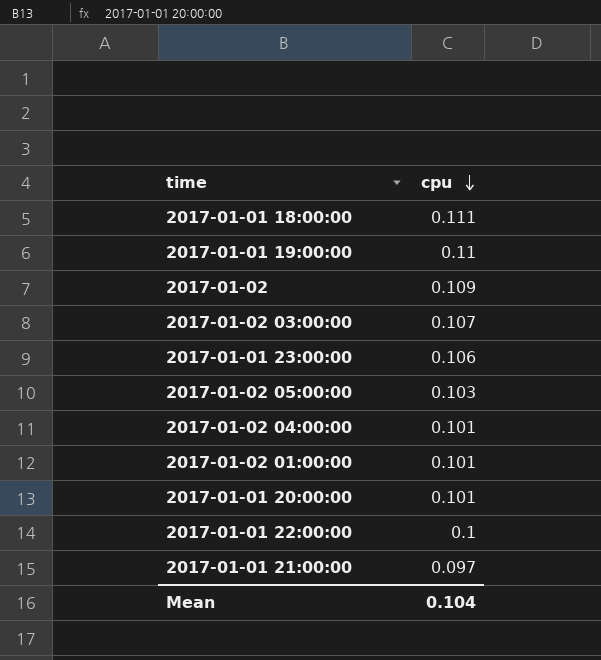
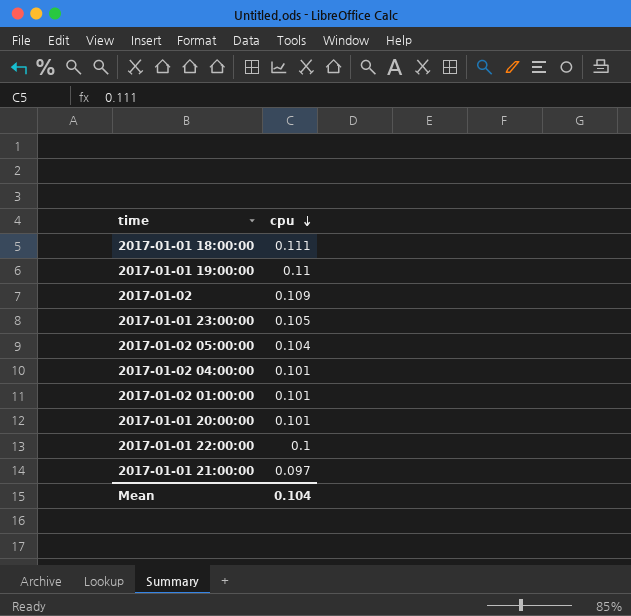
row 2017-01-02 03:00:00: 0.107 -> none
2017-01-01 23:00:00 | cpu: 0.106 -> 0.105
2017-01-02 05:00:00 | cpu: 0.103 -> 0.104

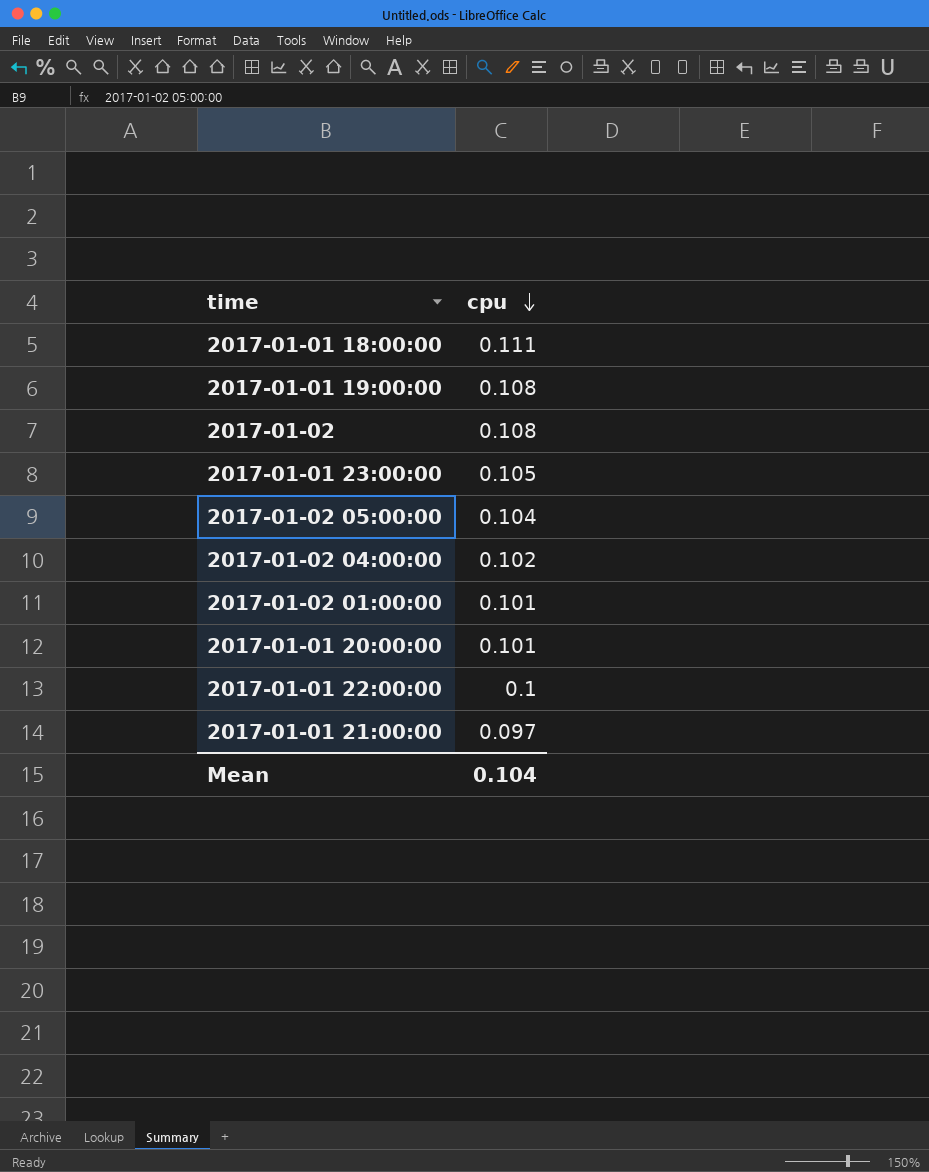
2017-01-01 19:00:00 | cpu: 0.11 -> 0.108
2017-01-02 | cpu: 0.109 -> 0.108
2017-01-02 04:00:00 | cpu: 0.101 -> 0.102

